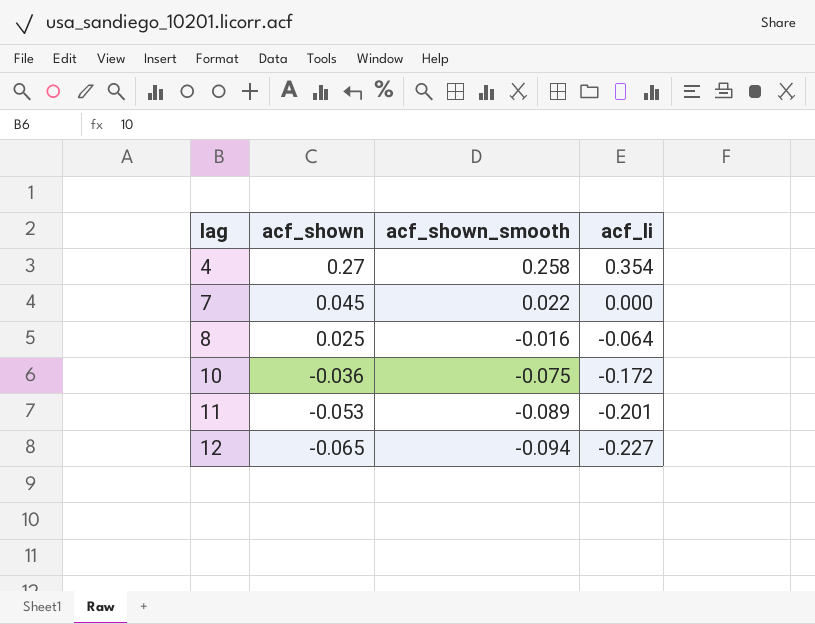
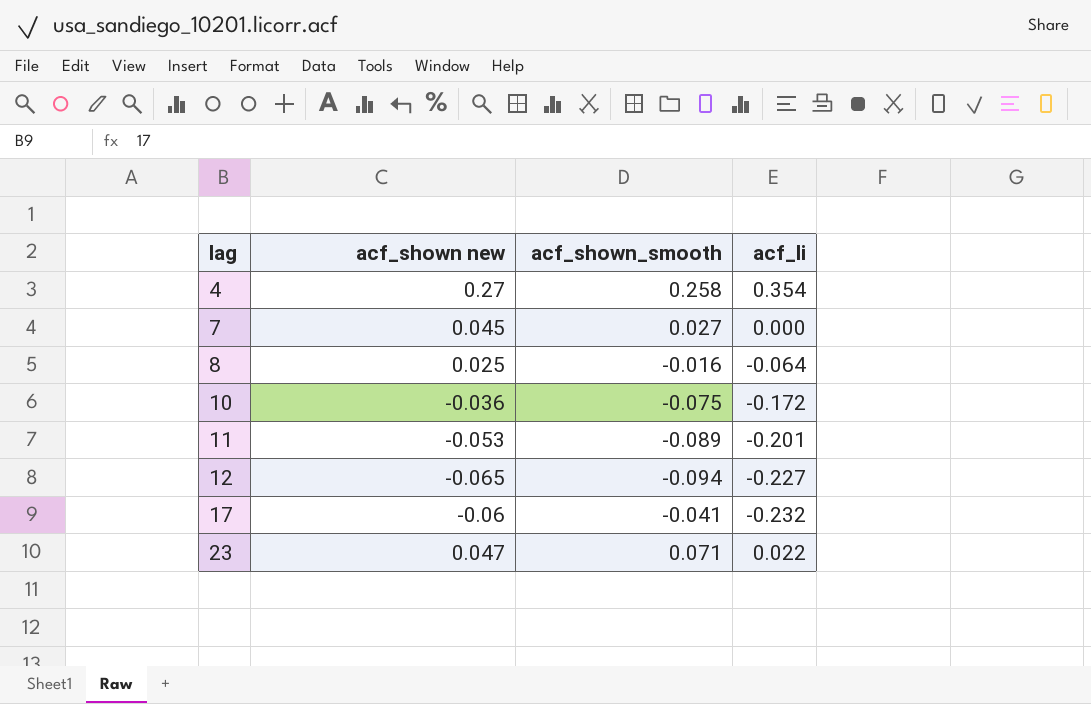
column name: acf_shown -> acf_shown new
7 | acf_shown_smooth: 0.022 -> 0.027
row 17: none -> -0.06 | -0.041 | -0.232
row 23: none -> 0.047 | 0.071 | 0.022

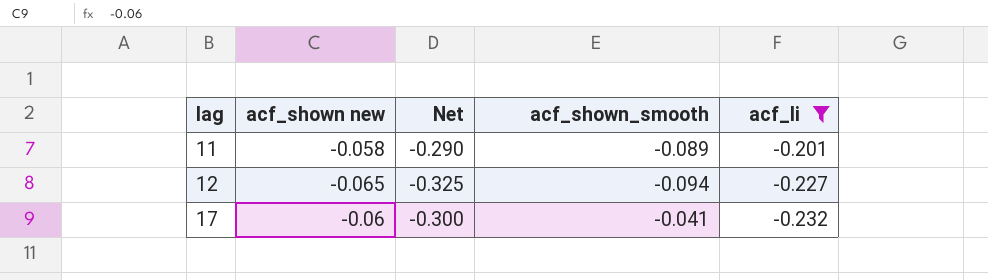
filter: none -> acf_li <= -0.201
column Net | formula: none -> [acf_shown new] * 5
11 | acf_shown new: -0.053 -> -0.058

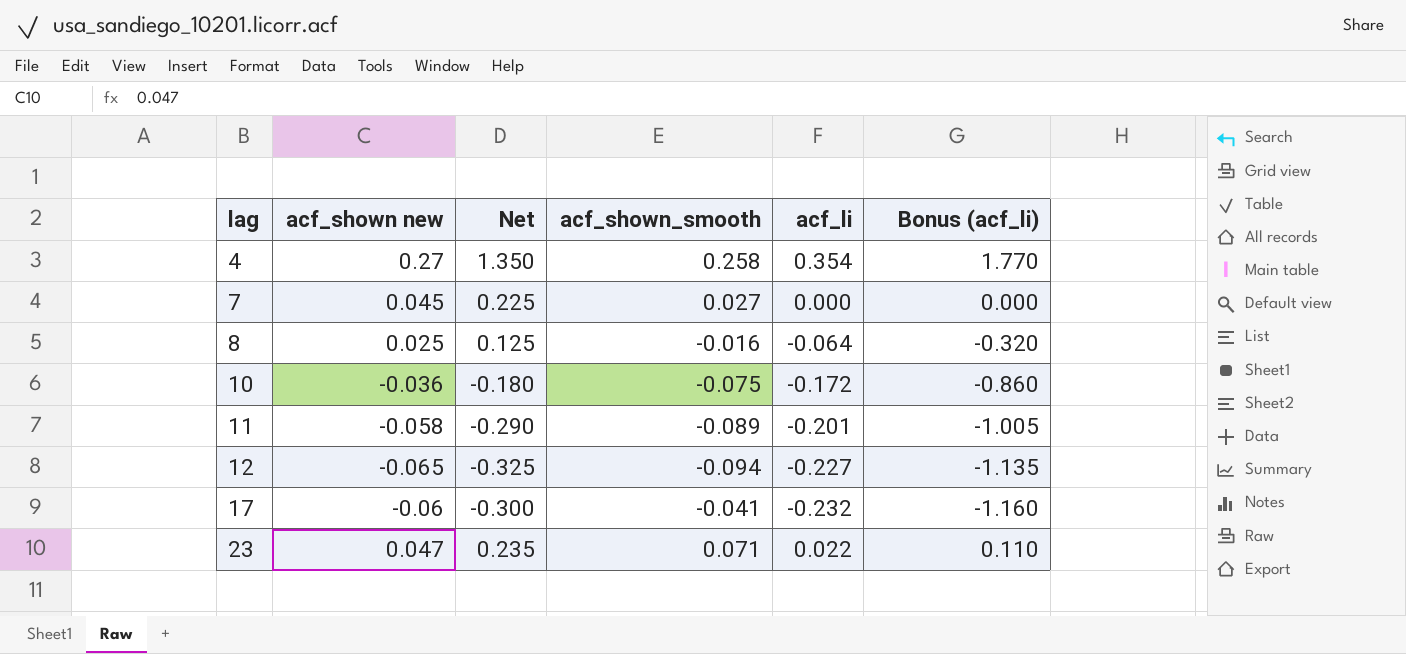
filter: acf_li <= -0.201 -> none
column Bonus (acf_li) | formula: none -> [acf_li] * 5

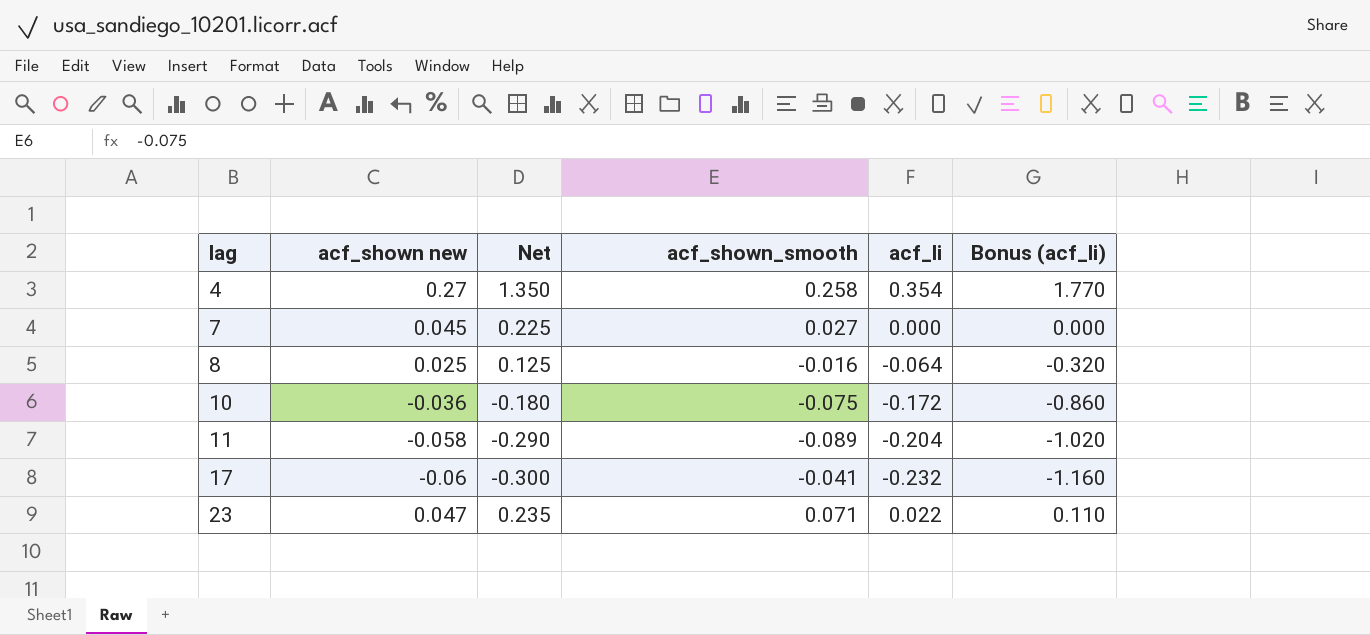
row 12: -0.065 | -0.325 | -0.094 | -0.227 | -1.135 -> none
11 | acf_li: -0.201 -> -0.204
11 | Bonus (acf_li): -1.005 -> -1.020

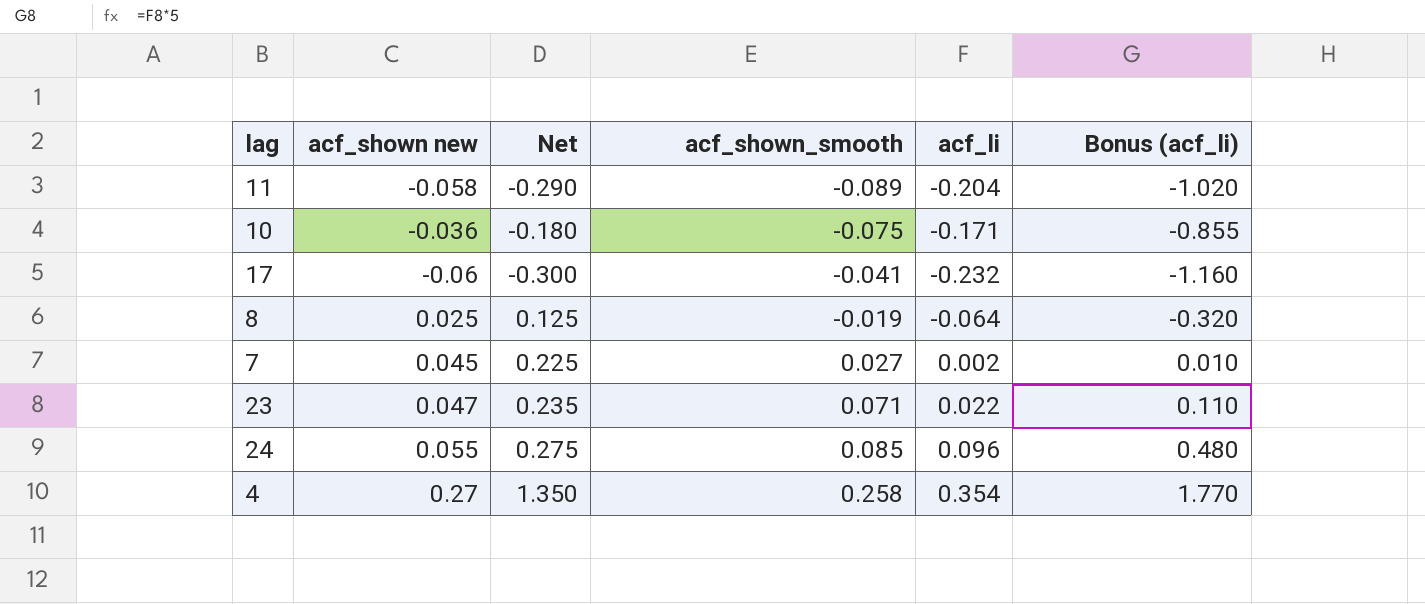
row order: lag ascending -> acf_shown_smooth ascending
10 | acf_li: -0.172 -> -0.171
10 | Bonus (acf_li): -0.860 -> -0.855
8 | acf_shown_smooth: -0.016 -> -0.019
7 | acf_li: 0.000 -> 0.002
7 | Bonus (acf_li): 0.000 -> 0.010
row 24: none -> 0.055 | 0.275 | 0.085 | 0.096 | 0.480

